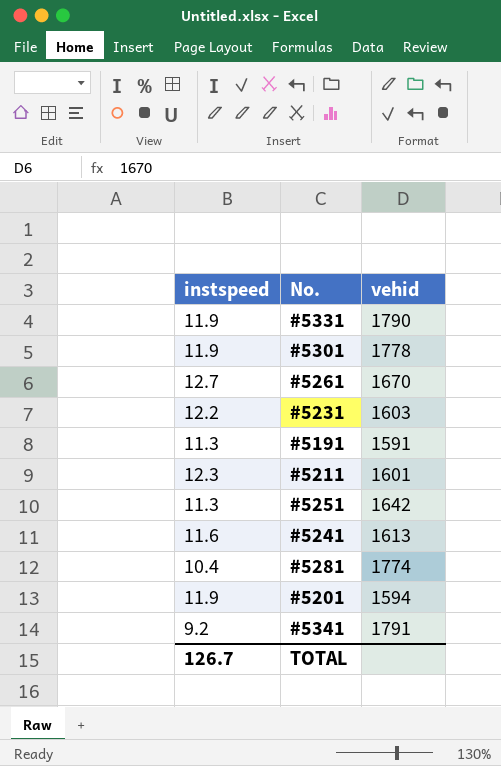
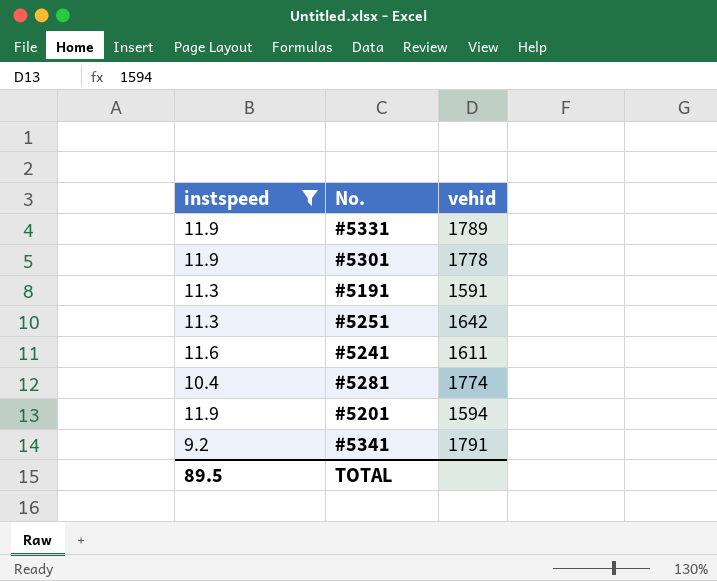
filter: none -> instspeed <= 11.9
#5331 | vehid: 1790 -> 1789
#5241 | vehid: 1613 -> 1611
TOTAL | instspeed: 126.7 -> 89.5

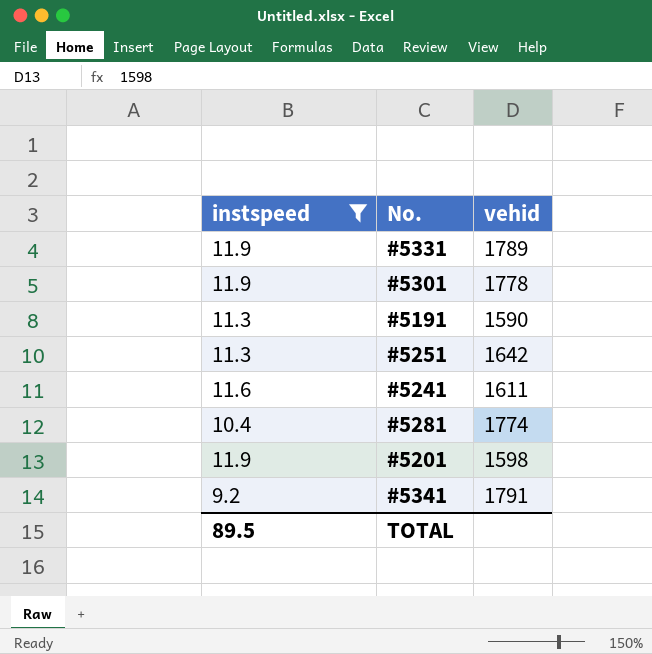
#5191 | vehid: 1591 -> 1590
#5201 | vehid: 1594 -> 1598

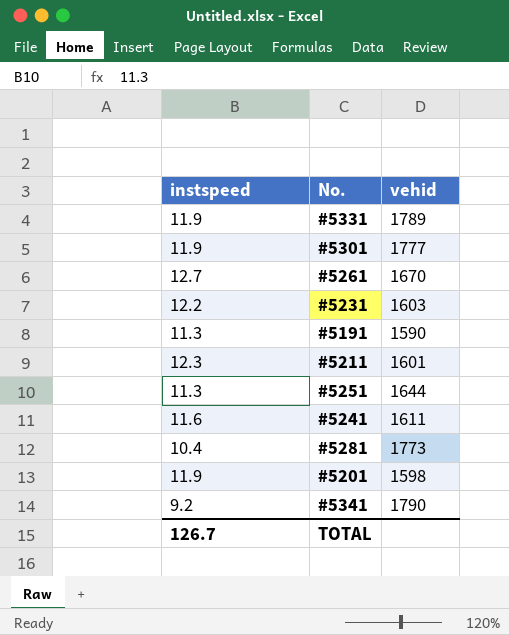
filter: instspeed <= 11.9 -> none
#5301 | vehid: 1778 -> 1777
#5251 | vehid: 1642 -> 1644
#5281 | vehid: 1774 -> 1773
#5341 | vehid: 1791 -> 1790
TOTAL | instspeed: 89.5 -> 126.7

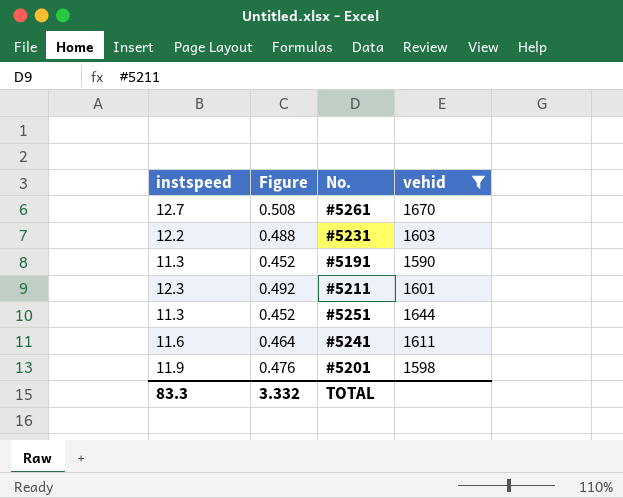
filter: none -> vehid <= 1670
column Figure | formula: none -> [instspeed] * 0.04
TOTAL | instspeed: 126.7 -> 83.3

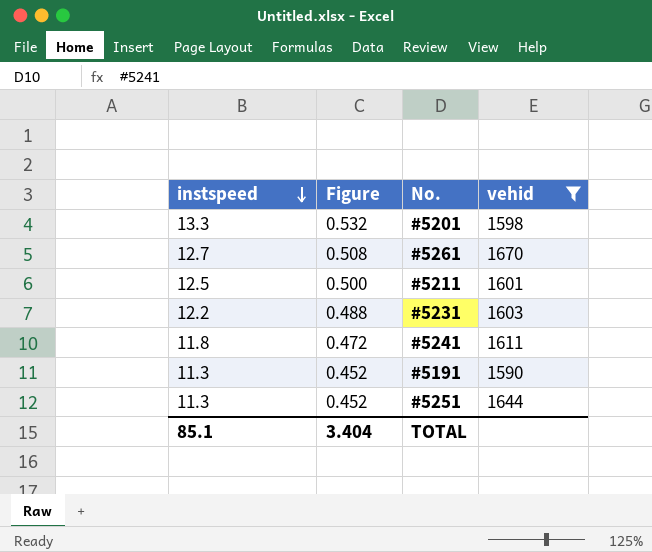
row order: none -> instspeed descending
#5201 | instspeed: 11.9 -> 13.3
#5201 | Figure: 0.476 -> 0.532
#5211 | instspeed: 12.3 -> 12.5
#5211 | Figure: 0.492 -> 0.500
#5241 | instspeed: 11.6 -> 11.8
#5241 | Figure: 0.464 -> 0.472
TOTAL | instspeed: 83.3 -> 85.1
TOTAL | Figure: 3.332 -> 3.404

